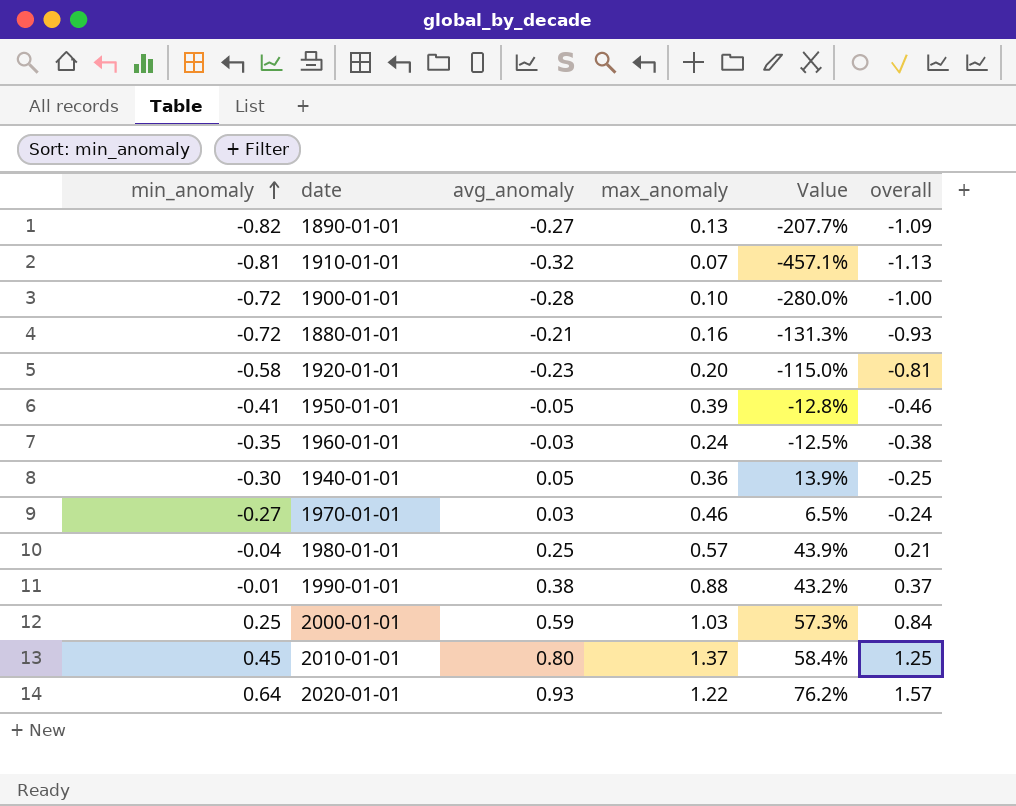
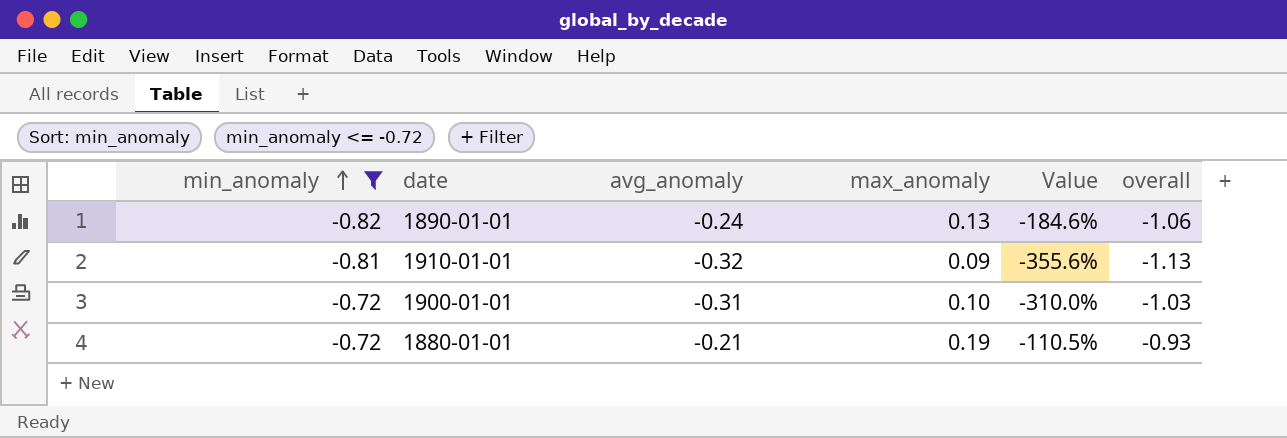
filter: none -> min_anomaly <= -0.72
1890-01-01 | avg_anomaly: -0.27 -> -0.24
1890-01-01 | Value: -207.7% -> -184.6%
1890-01-01 | overall: -1.09 -> -1.06
1910-01-01 | max_anomaly: 0.07 -> 0.09
1910-01-01 | Value: -457.1% -> -355.6%
1900-01-01 | avg_anomaly: -0.28 -> -0.31
1900-01-01 | Value: -280.0% -> -310.0%
1900-01-01 | overall: -1.00 -> -1.03
1880-01-01 | max_anomaly: 0.16 -> 0.19
1880-01-01 | Value: -131.3% -> -110.5%

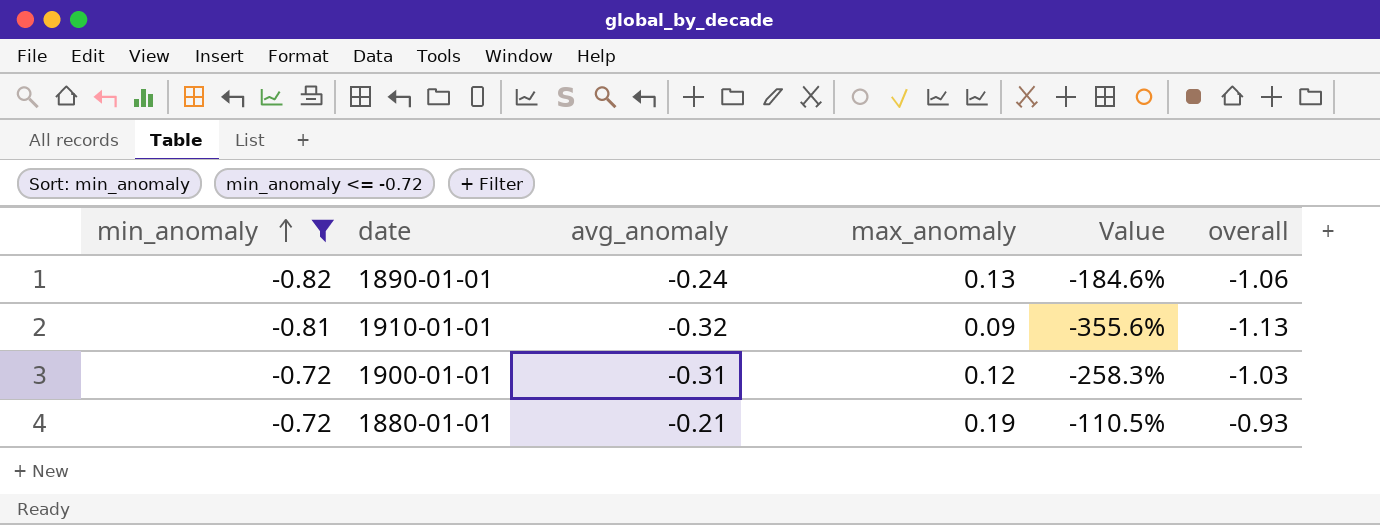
1900-01-01 | max_anomaly: 0.10 -> 0.12
1900-01-01 | Value: -310.0% -> -258.3%

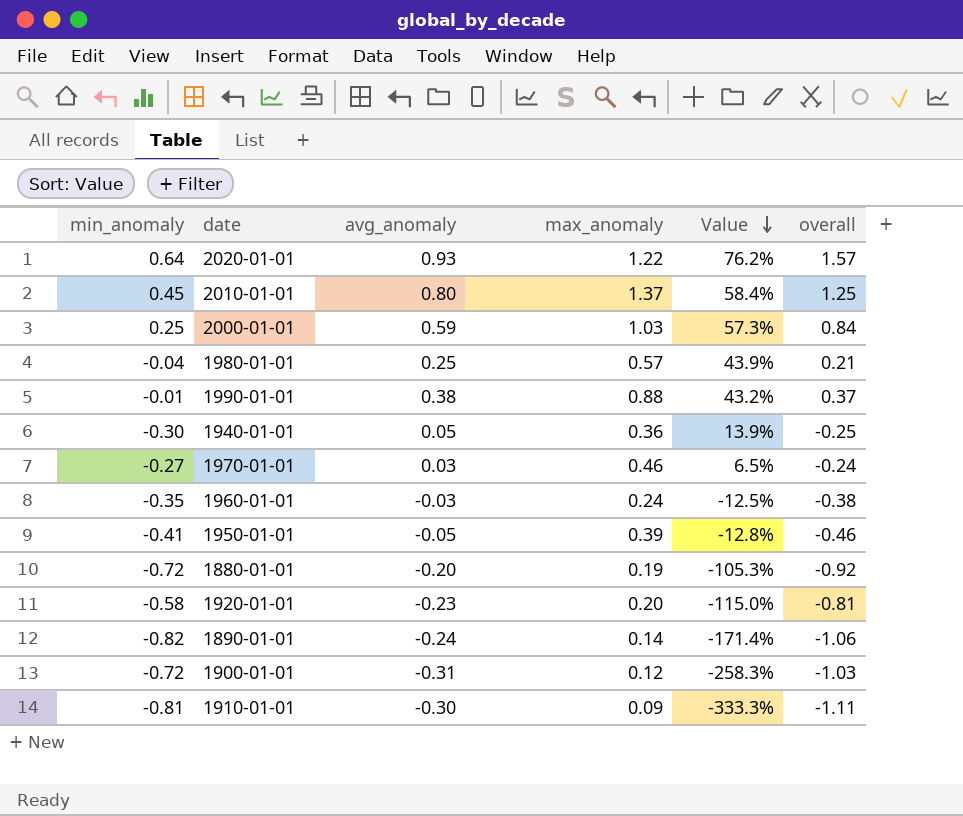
filter: min_anomaly <= -0.72 -> none
row order: min_anomaly ascending -> Value descending
1880-01-01 | avg_anomaly: -0.21 -> -0.20
1880-01-01 | Value: -110.5% -> -105.3%
1880-01-01 | overall: -0.93 -> -0.92
1890-01-01 | max_anomaly: 0.13 -> 0.14
1890-01-01 | Value: -184.6% -> -171.4%
1910-01-01 | avg_anomaly: -0.32 -> -0.30
1910-01-01 | Value: -355.6% -> -333.3%
1910-01-01 | overall: -1.13 -> -1.11

